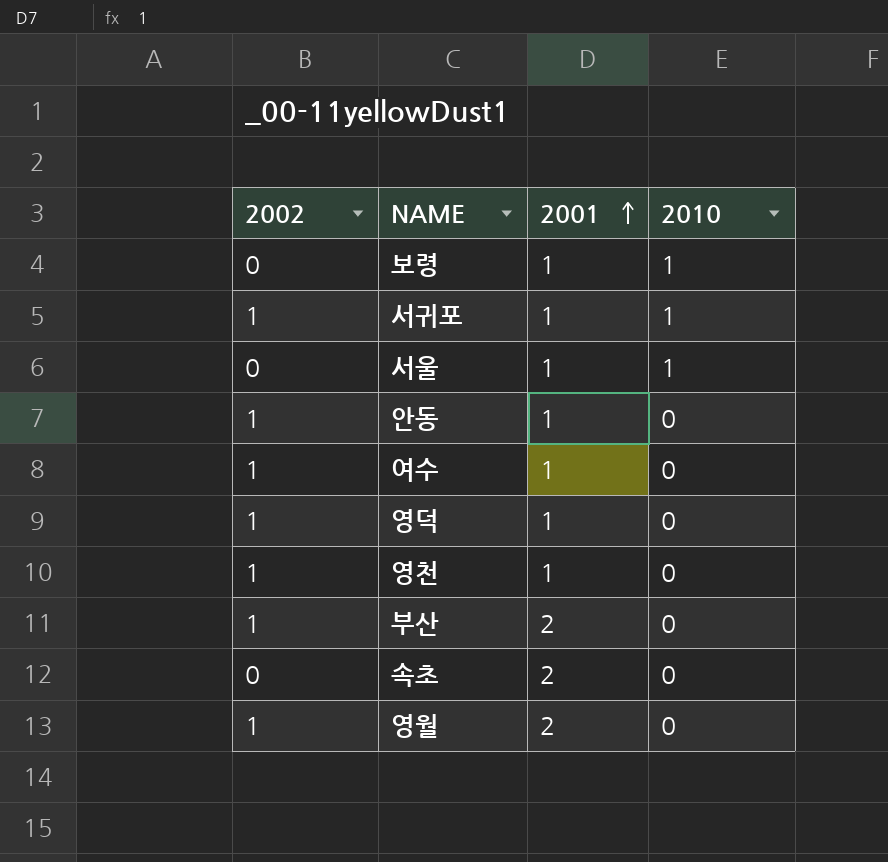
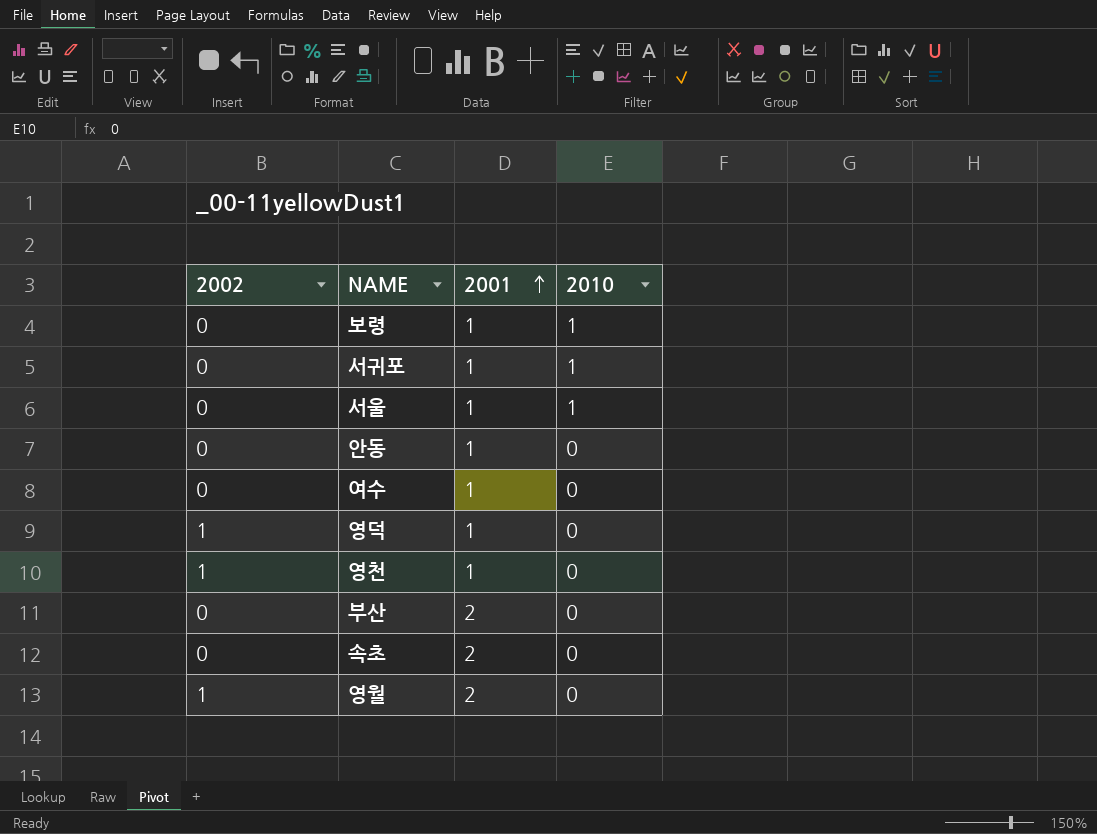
서귀포 | 2002: 1 -> 0
안동 | 2002: 1 -> 0
여수 | 2002: 1 -> 0
부산 | 2002: 1 -> 0

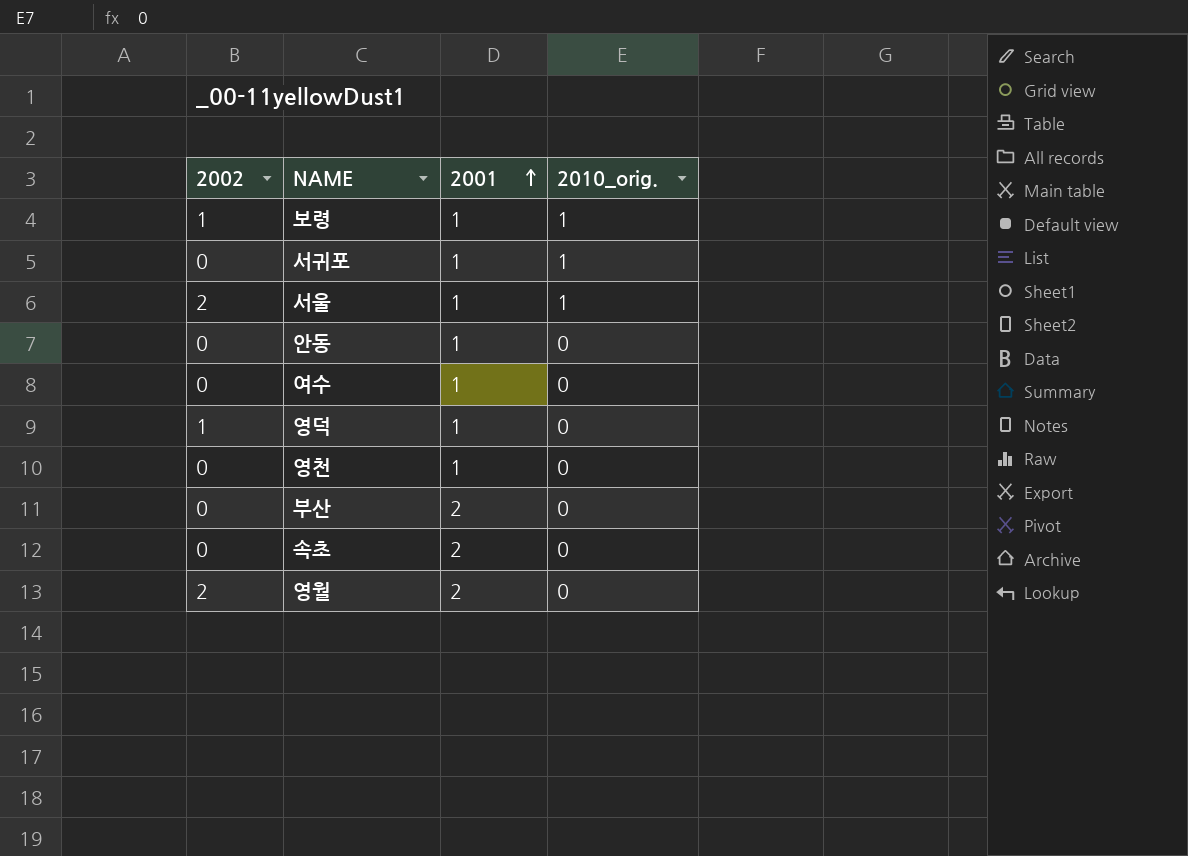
column name: 2010 -> 2010_orig.
보령 | 2002: 0 -> 1
서울 | 2002: 0 -> 2
영천 | 2002: 1 -> 0
영월 | 2002: 1 -> 2

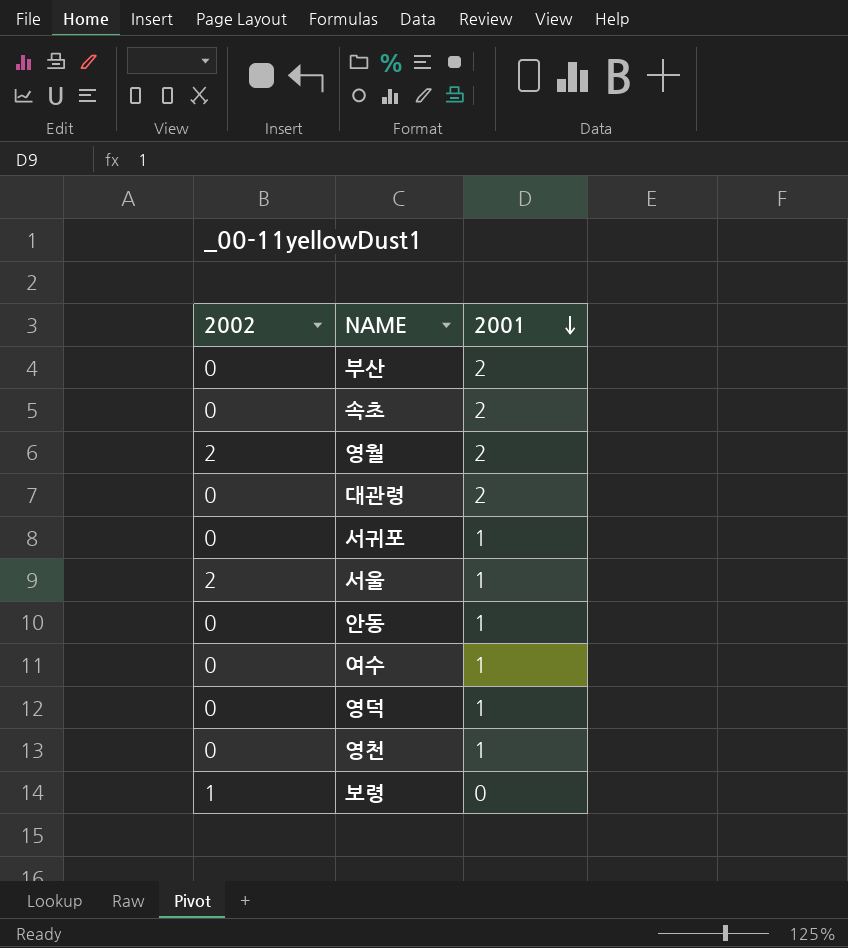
row order: 2001 ascending -> 2001 descending
column 2010_orig. | position: 4 -> none
row 대관령: none -> 0 | 2
영덕 | 2002: 1 -> 0
보령 | 2001: 1 -> 0

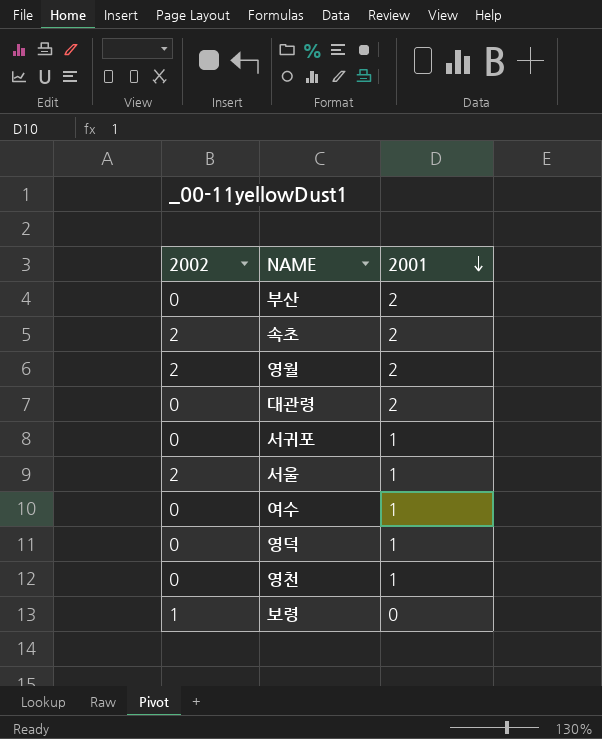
row 안동: 0 | 1 -> none
속초 | 2002: 0 -> 2

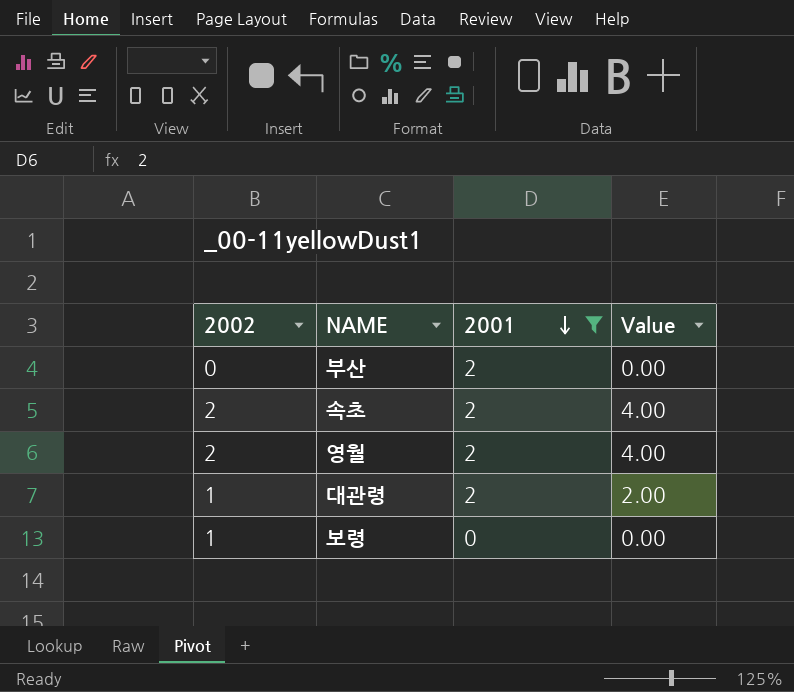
filter: none -> 2001 != 1
column Value | formula: none -> [2002] * [2001]
대관령 | 2002: 0 -> 1

